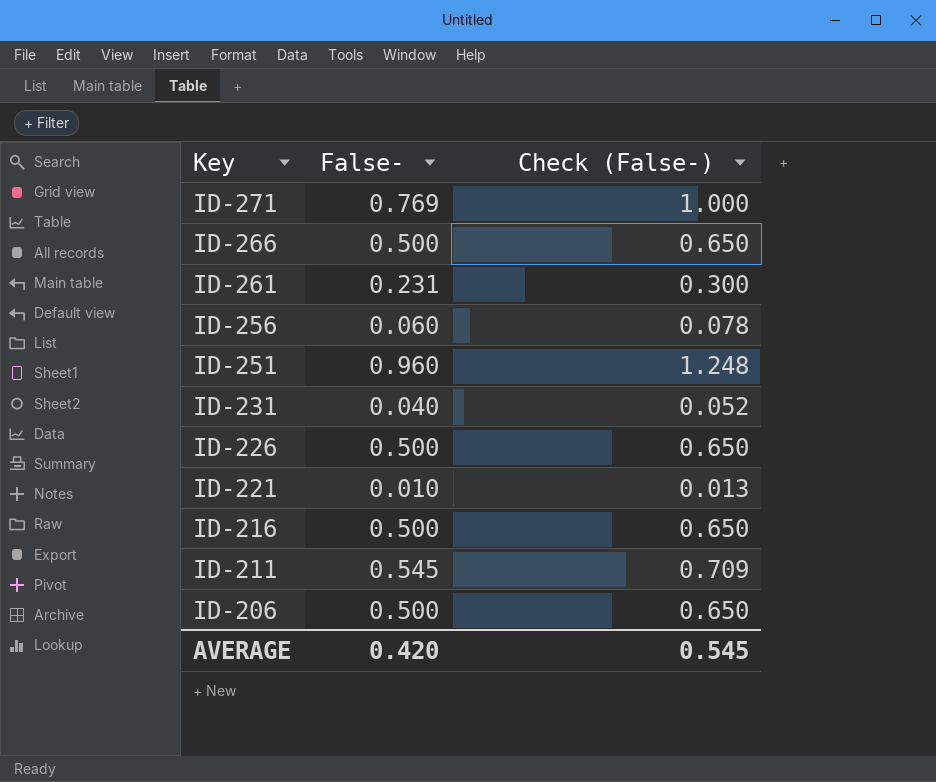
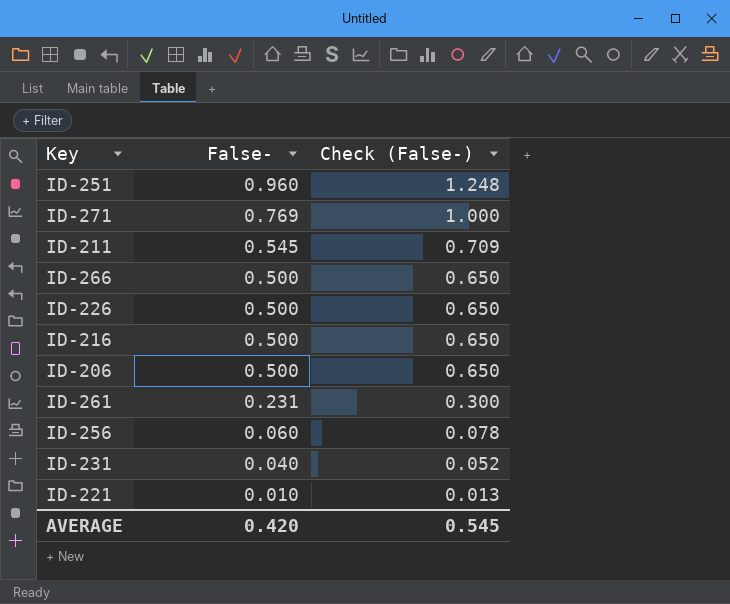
row order: Key descending -> False- descending

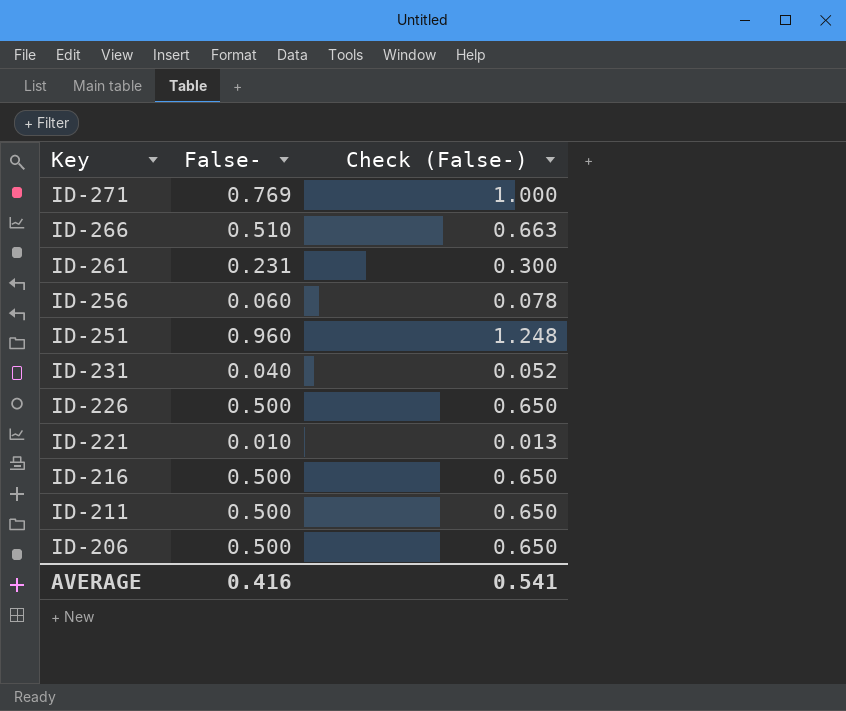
row order: False- descending -> Key descending
ID-266 | False-: 0.500 -> 0.510
ID-266 | Check (False-): 0.650 -> 0.663
ID-211 | False-: 0.545 -> 0.500
ID-211 | Check (False-): 0.709 -> 0.650
AVERAGE | False-: 0.420 -> 0.416
AVERAGE | Check (False-): 0.545 -> 0.541

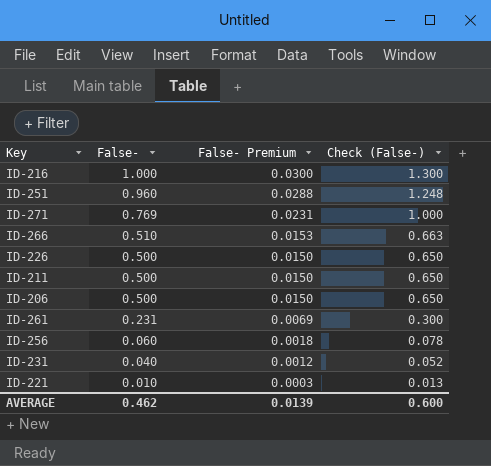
row order: Key descending -> False- descending
column False- Premium | formula: none -> [False-] * 0.03
ID-216 | False-: 0.500 -> 1.000
ID-216 | Check (False-): 0.650 -> 1.300
AVERAGE | False-: 0.416 -> 0.462
AVERAGE | Check (False-): 0.541 -> 0.600

